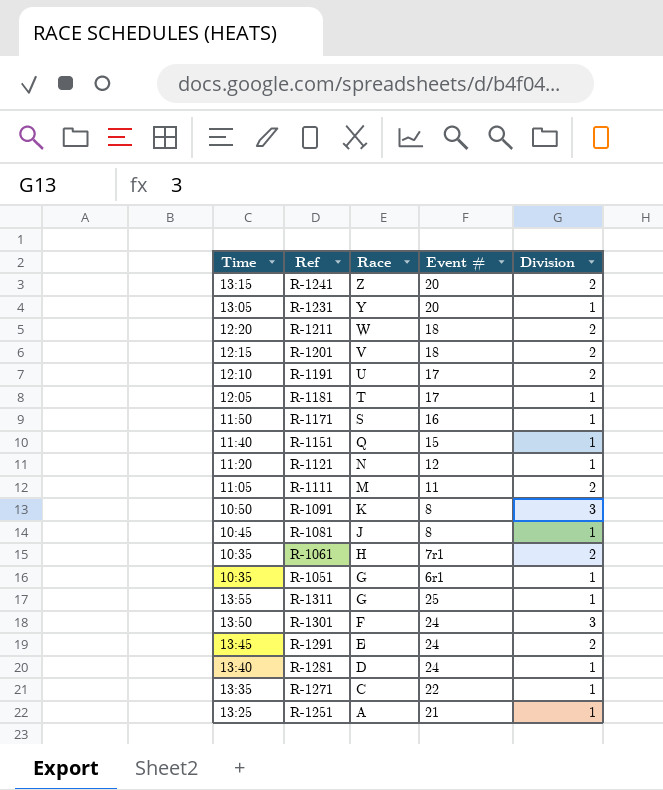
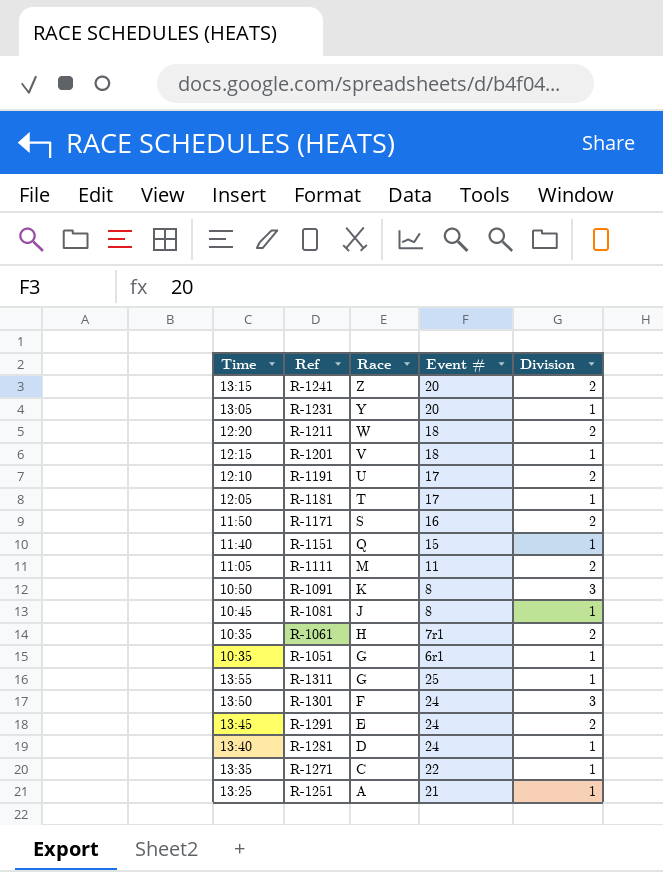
row R-1121: 11:20 | N | 12 | 1 -> none
R-1201 | Division: 2 -> 1
R-1171 | Division: 1 -> 2

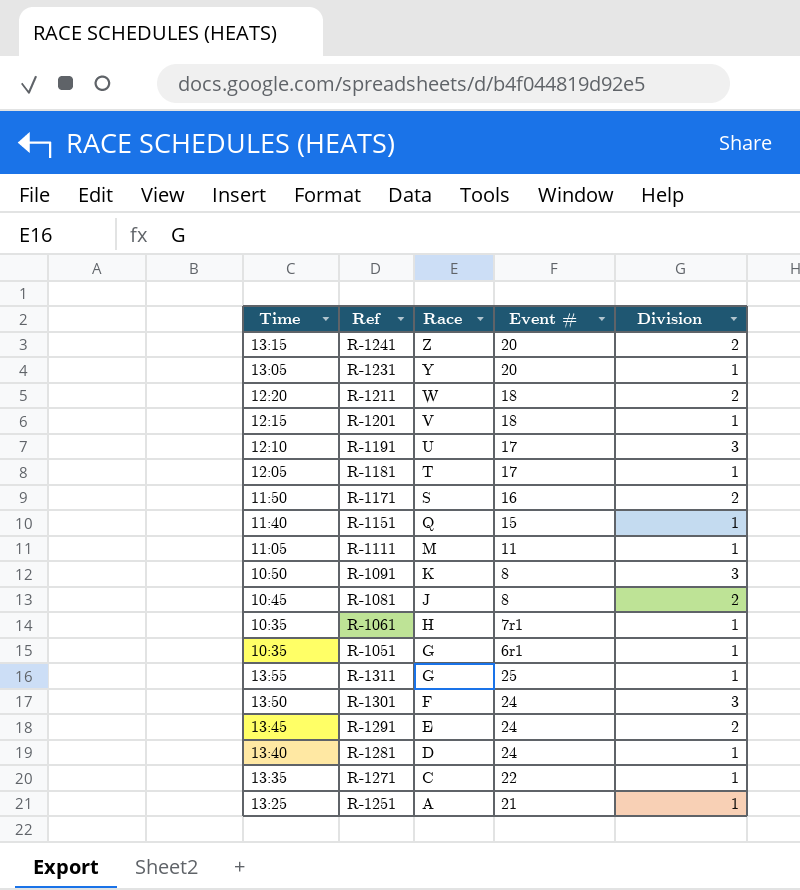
R-1191 | Division: 2 -> 3
R-1111 | Division: 2 -> 1
R-1081 | Division: 1 -> 2
R-1061 | Division: 2 -> 1

